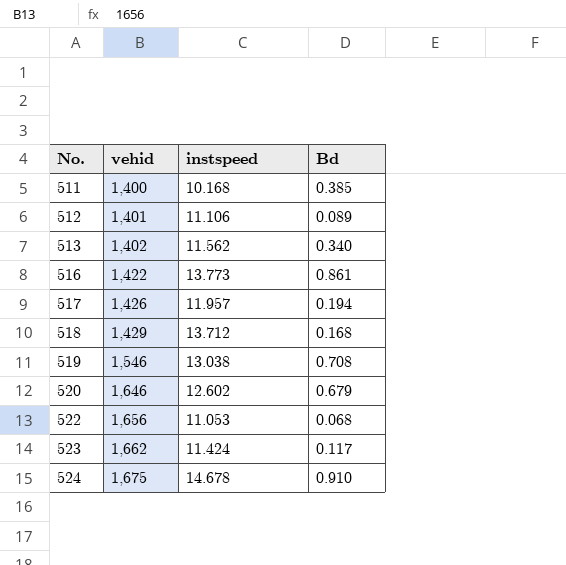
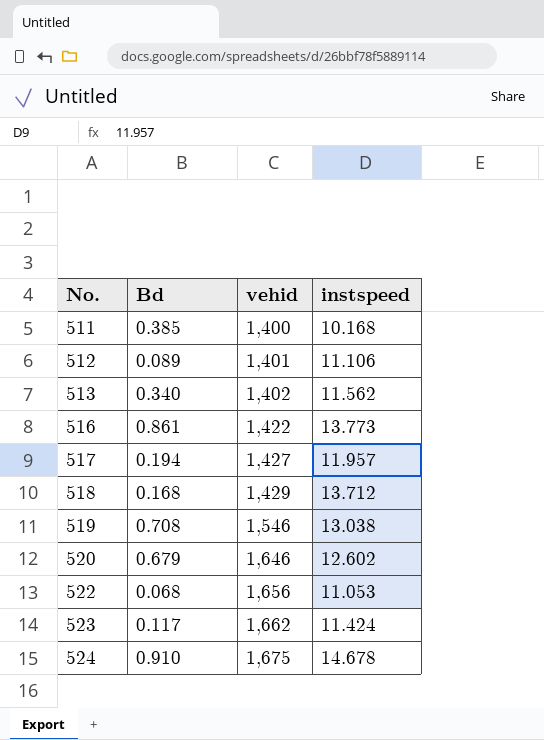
column Bd | position: 4 -> 2
517 | vehid: 1,426 -> 1,427

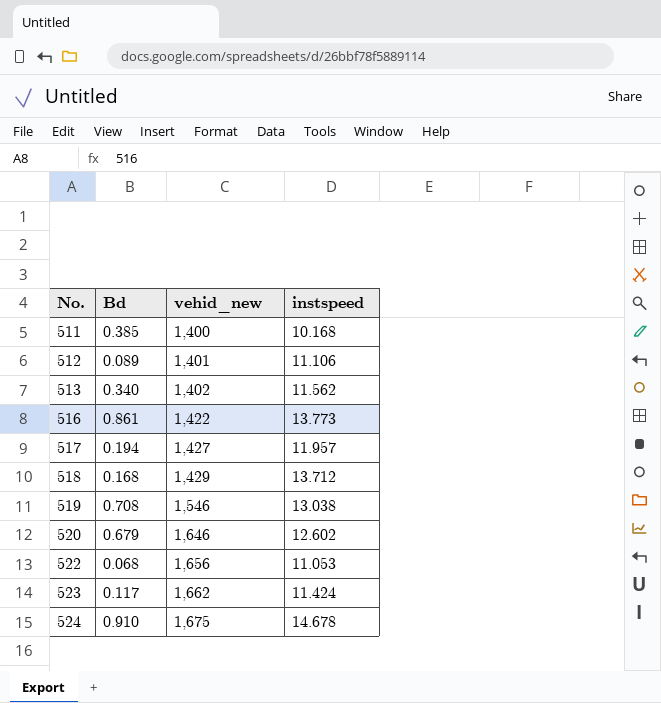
column name: vehid -> vehid_new

